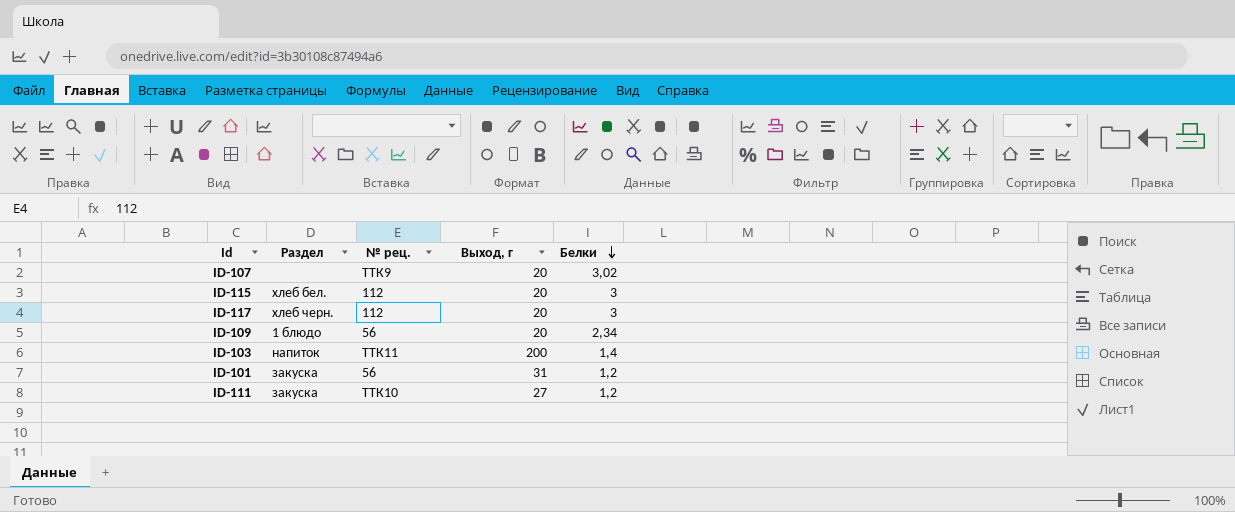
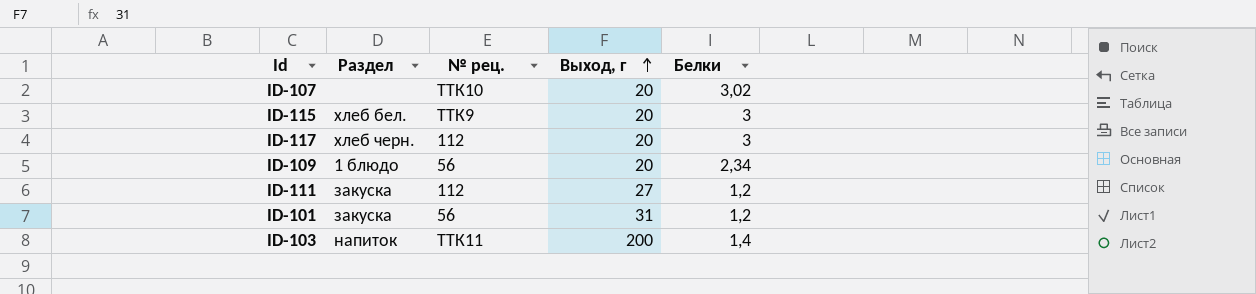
row order: Белки descending -> Выход, г ascending
ID-107 | № рец.: ТТК9 -> ТТК10
ID-115 | № рец.: 112 -> ТТК9
ID-111 | № рец.: ТТК10 -> 112

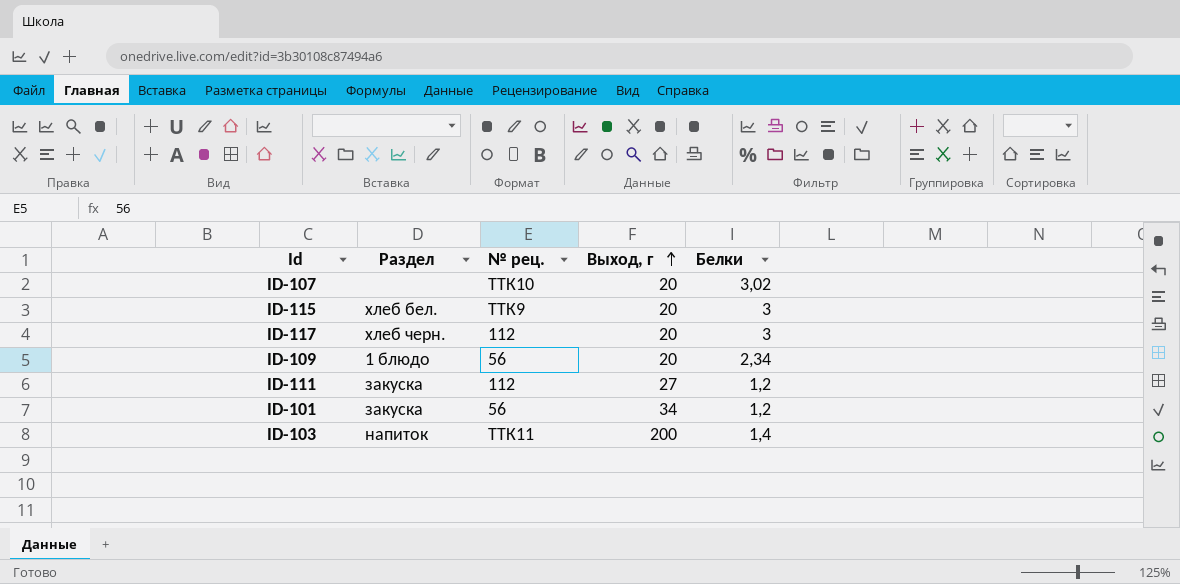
ID-101 | Выход, г: 31 -> 34

